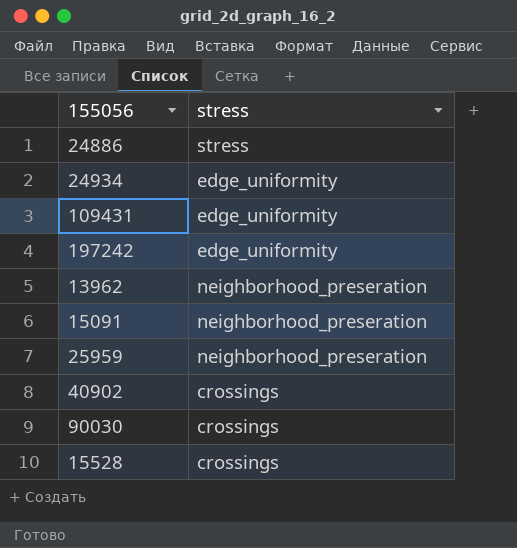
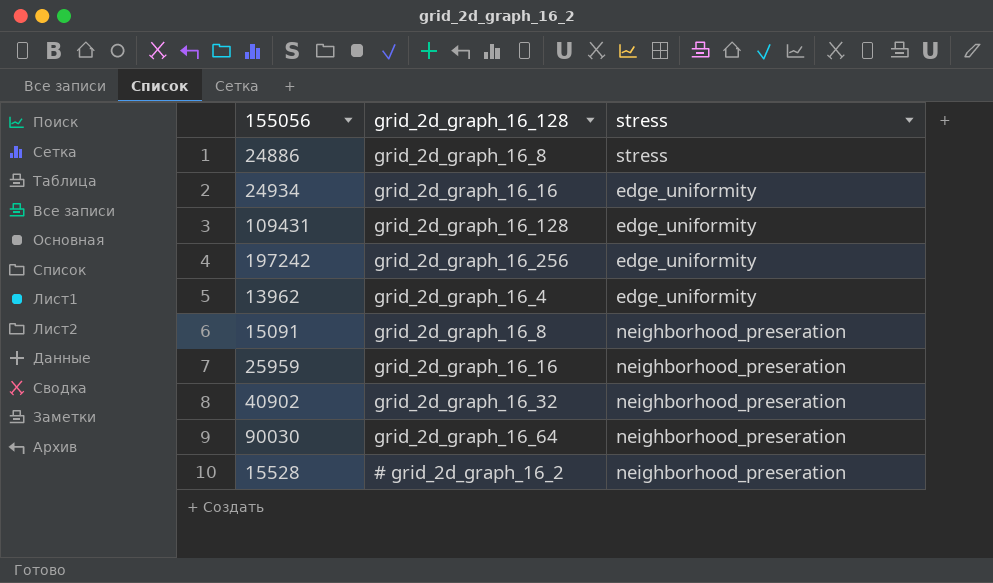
column grid_2d_graph_16_128 | position: none -> 2
13962 | stress: neighborhood_preseration -> edge_uniformity
40902 | stress: crossings -> neighborhood_preseration
90030 | stress: crossings -> neighborhood_preseration
15528 | stress: crossings -> neighborhood_preseration

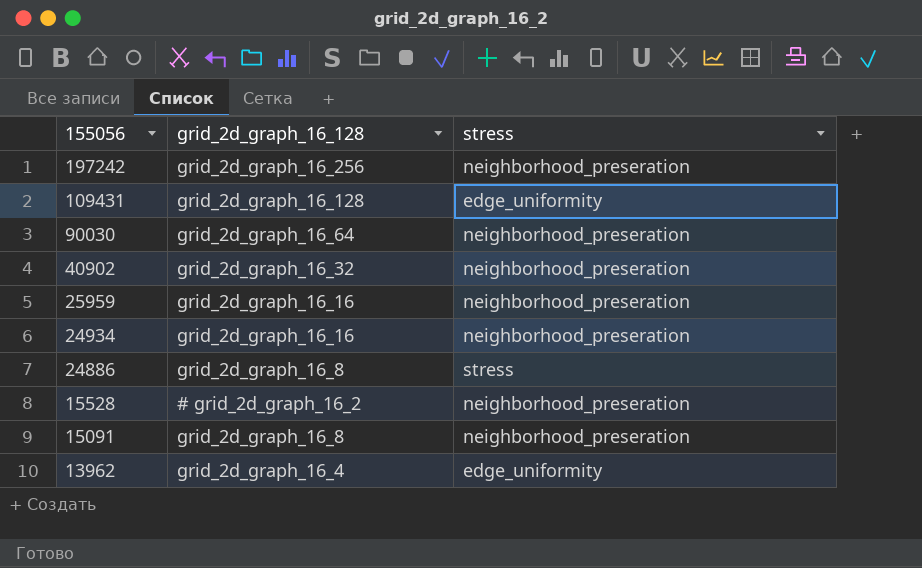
row order: none -> 155056 descending
197242 | stress: edge_uniformity -> neighborhood_preseration
24934 | stress: edge_uniformity -> neighborhood_preseration

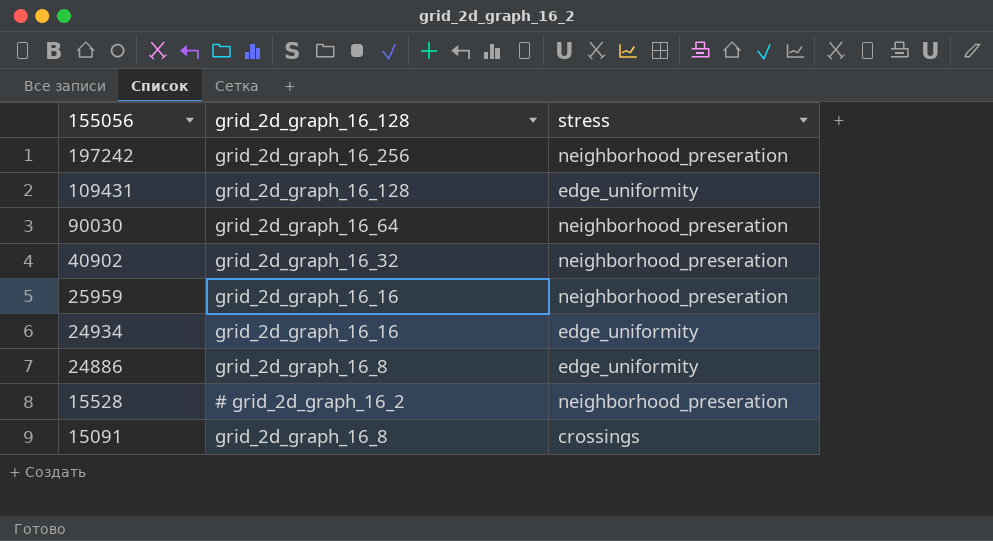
row 13962: grid_2d_graph_16_4 | edge_uniformity -> none
24934 | stress: neighborhood_preseration -> edge_uniformity
24886 | stress: stress -> edge_uniformity
15091 | stress: neighborhood_preseration -> crossings

